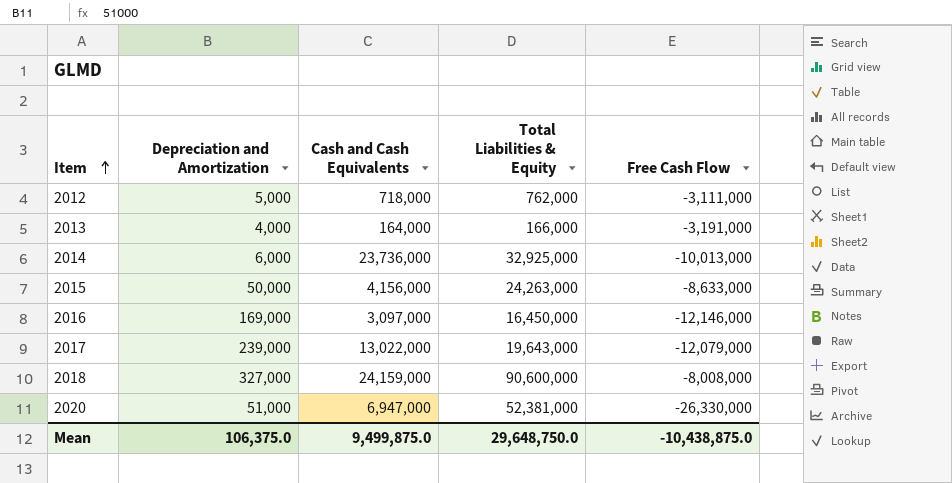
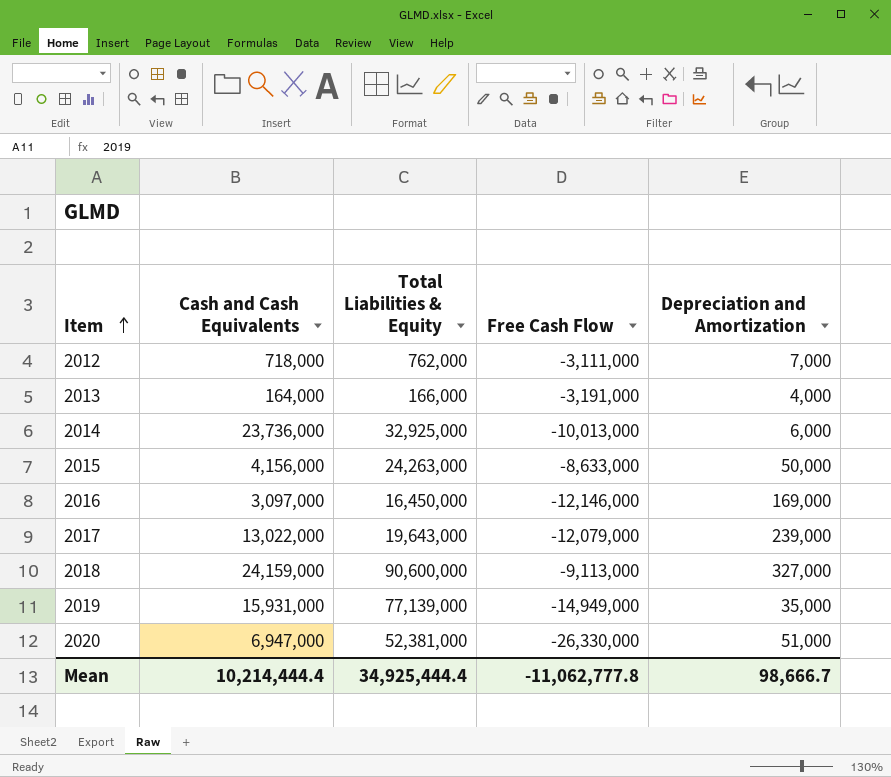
column Depreciation and Amortization | position: 2 -> 5
2012 | Depreciation and Amortization: 5,000 -> 7,000
2018 | Free Cash Flow: -8,008,000 -> -9,113,000
row 2019: none -> 15,931,000 | 77,139,000 | -14,949,000 | 35,000
Mean | Cash and Cash Equivalents: 9,499,875.0 -> 10,214,444.4
Mean | Total Liabilities & Equity: 29,648,750.0 -> 34,925,444.4
Mean | Free Cash Flow: -10,438,875.0 -> -11,062,777.8
Mean | Depreciation and Amortization: 106,375.0 -> 98,666.7

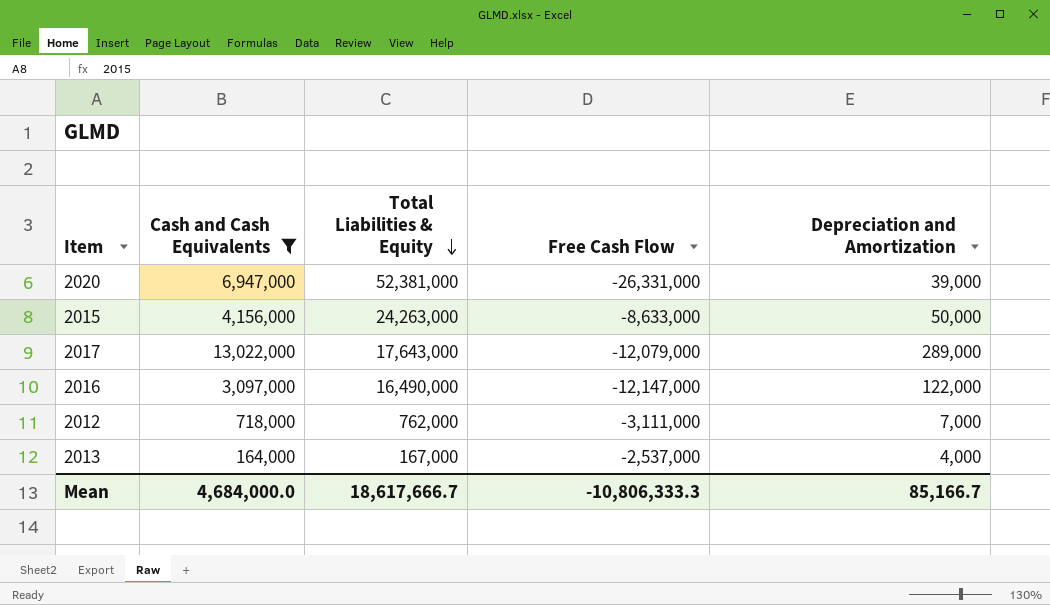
filter: none -> Cash and Cash Equivalents <= 13,022,000
row order: Item ascending -> Total Liabilities & Equity descending
2020 | Free Cash Flow: -26,330,000 -> -26,331,000
2020 | Depreciation and Amortization: 51,000 -> 39,000
2017 | Total Liabilities & Equity: 19,643,000 -> 17,643,000
2017 | Depreciation and Amortization: 239,000 -> 289,000
2016 | Total Liabilities & Equity: 16,450,000 -> 16,490,000
2016 | Free Cash Flow: -12,146,000 -> -12,147,000
2016 | Depreciation and Amortization: 169,000 -> 122,000
2013 | Total Liabilities & Equity: 166,000 -> 167,000
2013 | Free Cash Flow: -3,191,000 -> -2,537,000
Mean | Cash and Cash Equivalents: 10,214,444.4 -> 4,684,000.0
Mean | Total Liabilities & Equity: 34,925,444.4 -> 18,617,666.7
Mean | Free Cash Flow: -11,062,777.8 -> -10,806,333.3
Mean | Depreciation and Amortization: 98,666.7 -> 85,166.7

